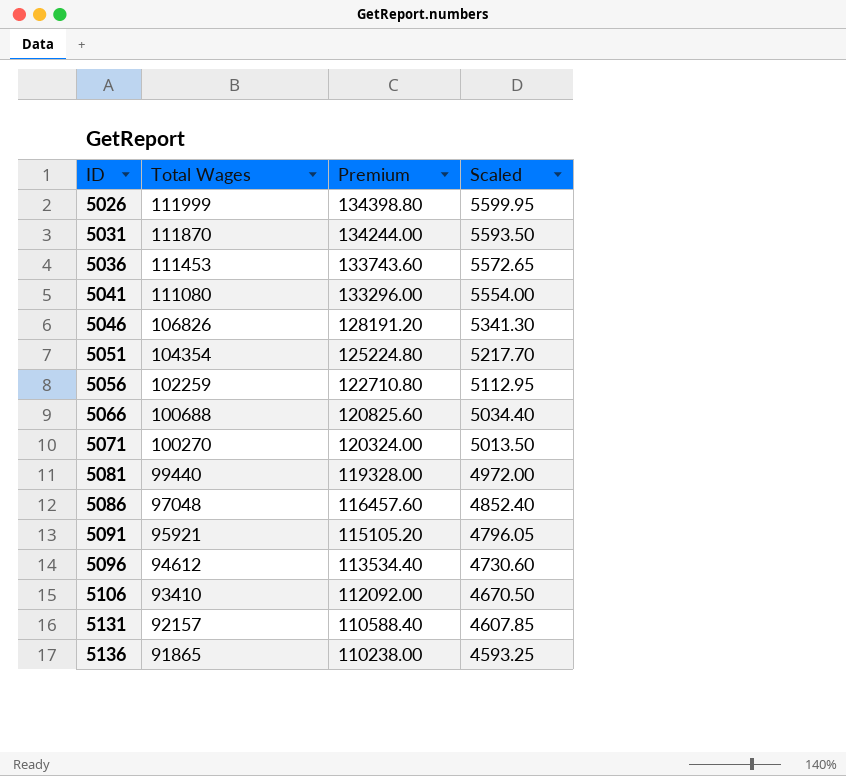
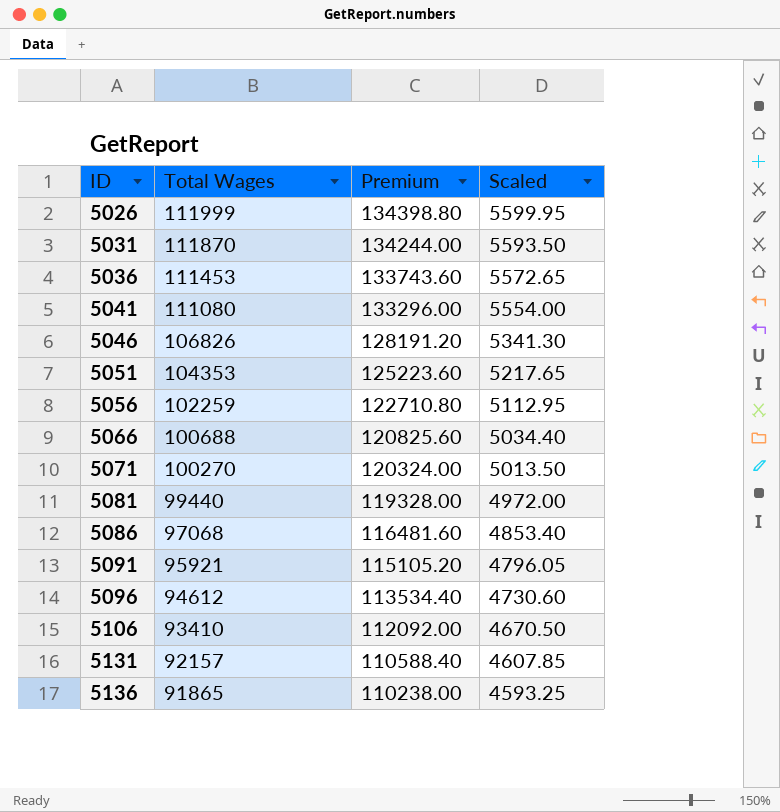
5051 | Total Wages: 104354 -> 104353
5051 | Premium: 125224.80 -> 125223.60
5051 | Scaled: 5217.70 -> 5217.65
5086 | Total Wages: 97048 -> 97068
5086 | Premium: 116457.60 -> 116481.60
5086 | Scaled: 4852.40 -> 4853.40

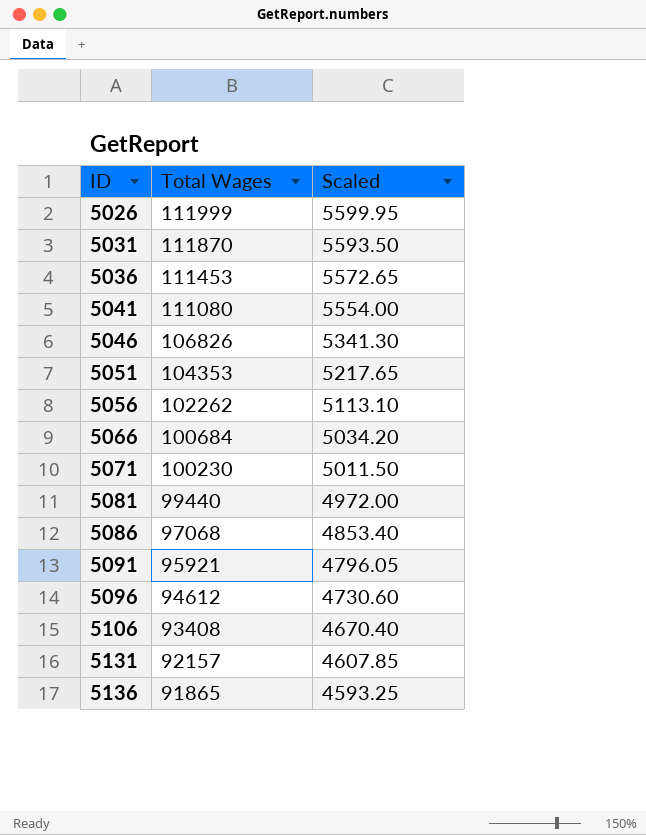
column Premium | formula: [Total Wages] * 1.2 -> none
5056 | Total Wages: 102259 -> 102262
5056 | Scaled: 5112.95 -> 5113.10
5066 | Total Wages: 100688 -> 100684
5066 | Scaled: 5034.40 -> 5034.20
5071 | Total Wages: 100270 -> 100230
5071 | Scaled: 5013.50 -> 5011.50
5106 | Total Wages: 93410 -> 93408
5106 | Scaled: 4670.50 -> 4670.40

